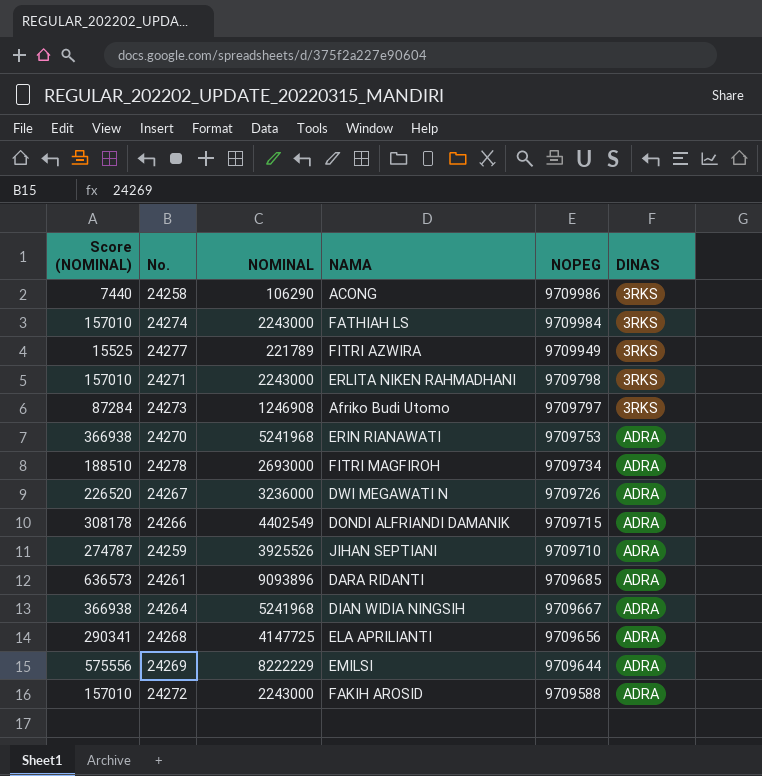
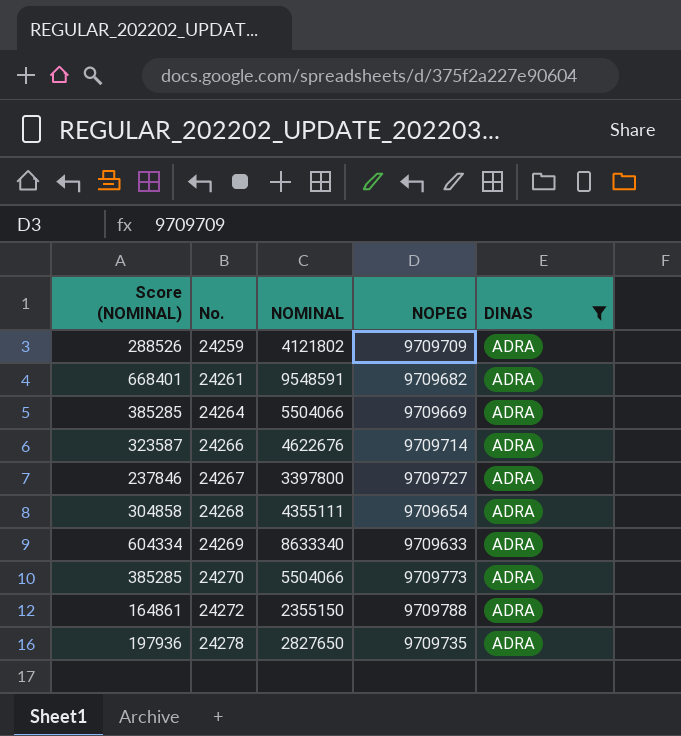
filter: none -> DINAS = ADRA
row order: NOPEG descending -> No. ascending
column NAMA | position: 4 -> none
24259 | Score (NOMINAL): 274787 -> 288526
24259 | NOMINAL: 3925526 -> 4121802
24259 | NOPEG: 9709710 -> 9709709
24261 | Score (NOMINAL): 636573 -> 668401
24261 | NOMINAL: 9093896 -> 9548591
24261 | NOPEG: 9709685 -> 9709682
24264 | Score (NOMINAL): 366938 -> 385285
24264 | NOMINAL: 5241968 -> 5504066
24264 | NOPEG: 9709667 -> 9709669
24266 | Score (NOMINAL): 308178 -> 323587
24266 | NOMINAL: 4402549 -> 4622676
24266 | NOPEG: 9709715 -> 9709714
24267 | Score (NOMINAL): 226520 -> 237846
24267 | NOMINAL: 3236000 -> 3397800
24267 | NOPEG: 9709726 -> 9709727
24268 | Score (NOMINAL): 290341 -> 304858
24268 | NOMINAL: 4147725 -> 4355111
24268 | NOPEG: 9709656 -> 9709654
24269 | Score (NOMINAL): 575556 -> 604334
24269 | NOMINAL: 8222229 -> 8633340
24269 | NOPEG: 9709644 -> 9709633
24270 | Score (NOMINAL): 366938 -> 385285
24270 | NOMINAL: 5241968 -> 5504066
24270 | NOPEG: 9709753 -> 9709773
24272 | Score (NOMINAL): 157010 -> 164861
24272 | NOMINAL: 2243000 -> 2355150
24272 | NOPEG: 9709588 -> 9709788
24278 | Score (NOMINAL): 188510 -> 197936
24278 | NOMINAL: 2693000 -> 2827650
24278 | NOPEG: 9709734 -> 9709735

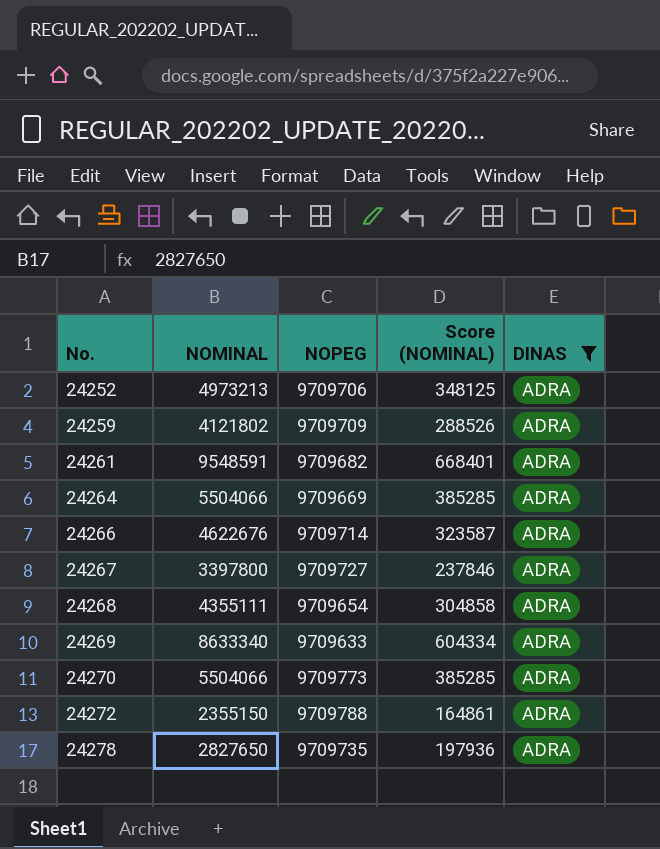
column Score (NOMINAL) | position: 1 -> 4
row 24252: none -> 4973213 | 9709706 | 348125 | ADRA

